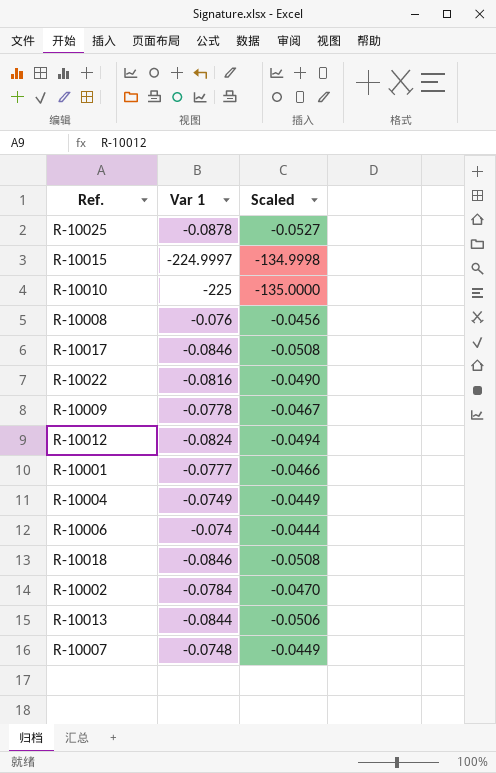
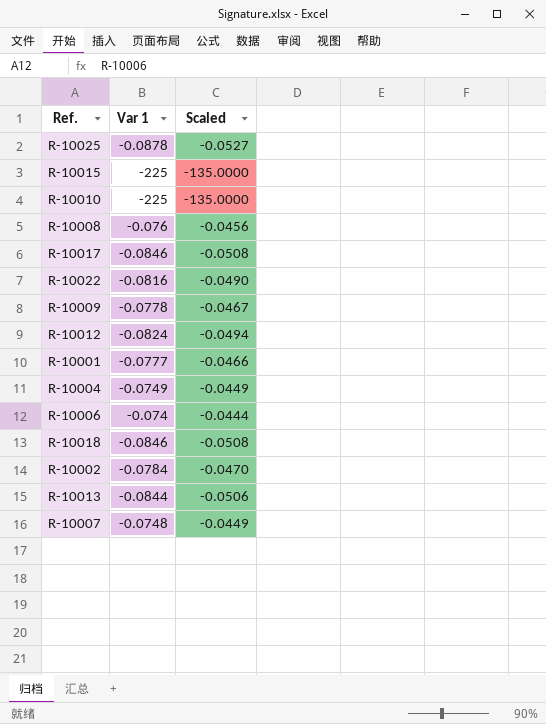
R-10015 | Var 1: -224.9997 -> -225
R-10015 | Scaled: -134.9998 -> -135.0000

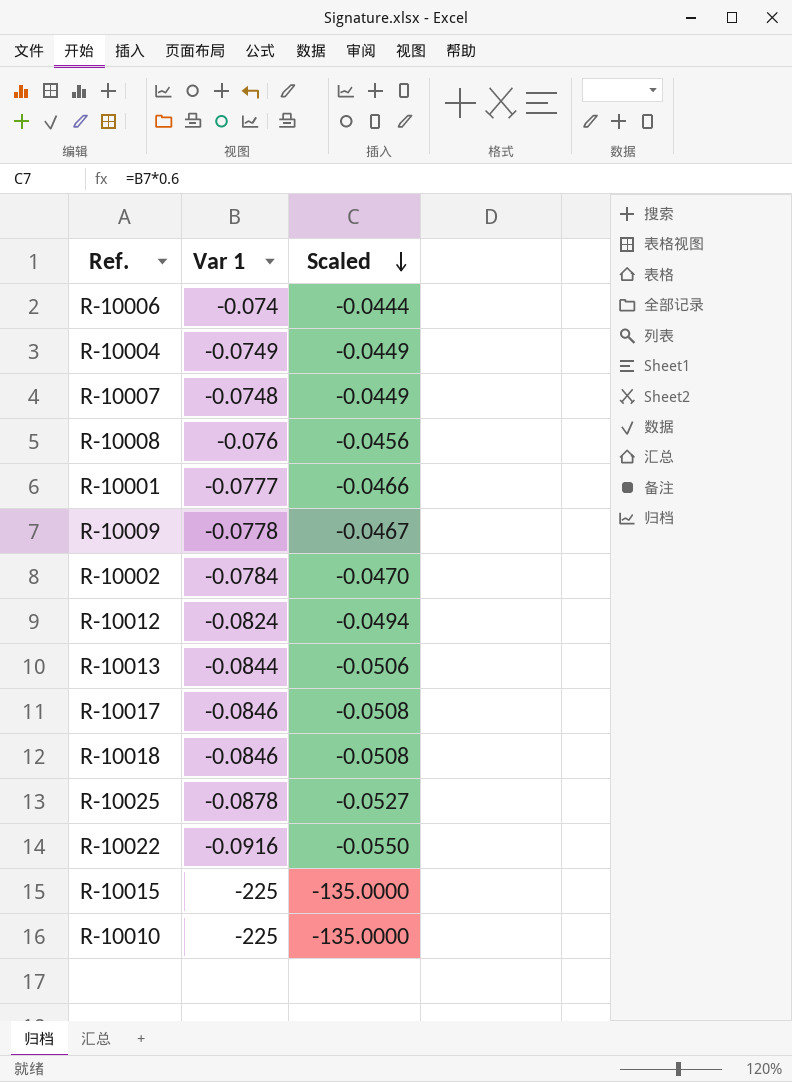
row order: none -> Scaled descending
R-10022 | Var 1: -0.0816 -> -0.0916
R-10022 | Scaled: -0.0490 -> -0.0550

